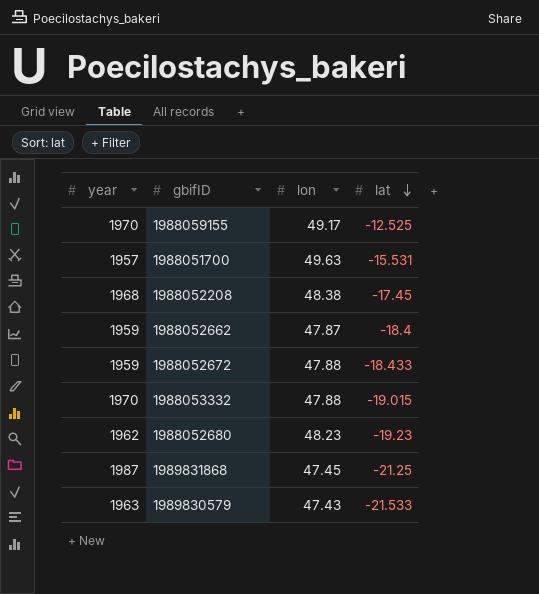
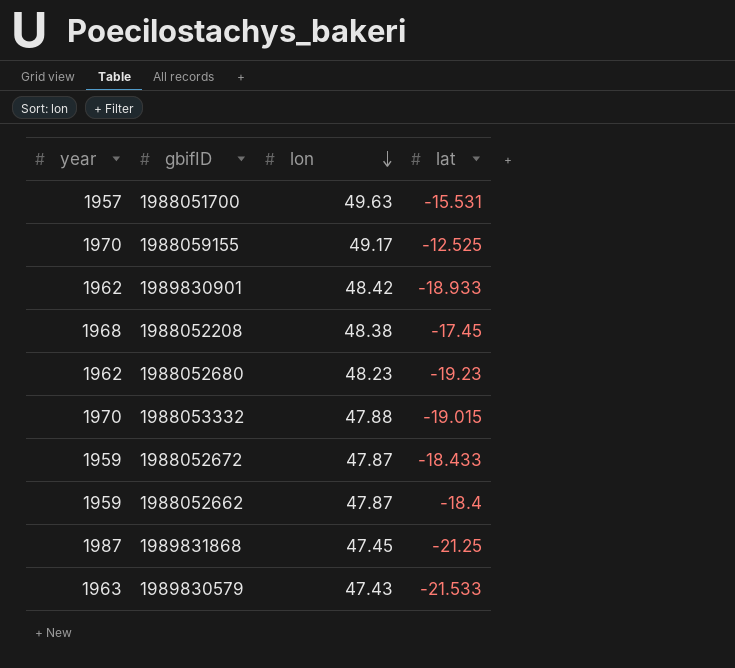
row order: lat descending -> lon descending
row 1989830901: none -> 1962 | 48.42 | -18.933
1988052672 | lon: 47.88 -> 47.87

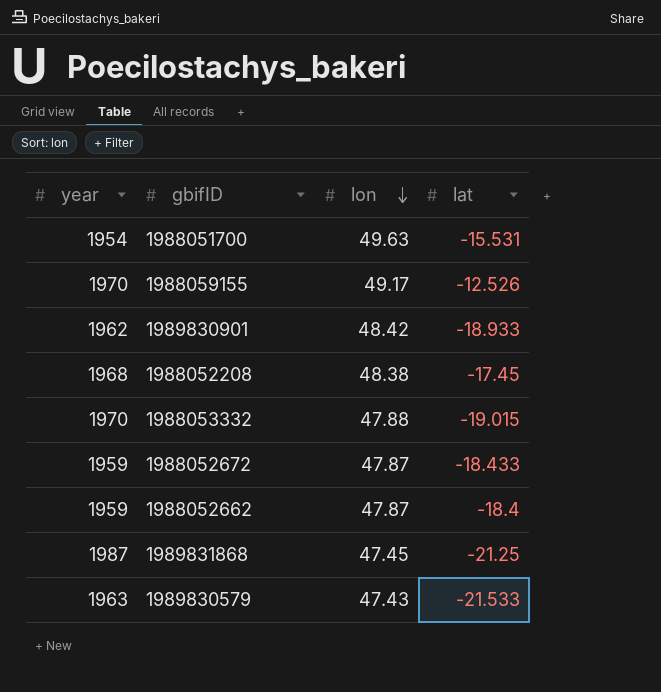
row 1988052680: 1962 | 48.23 | -19.23 -> none
1988051700 | year: 1957 -> 1954
1988059155 | lat: -12.525 -> -12.526

